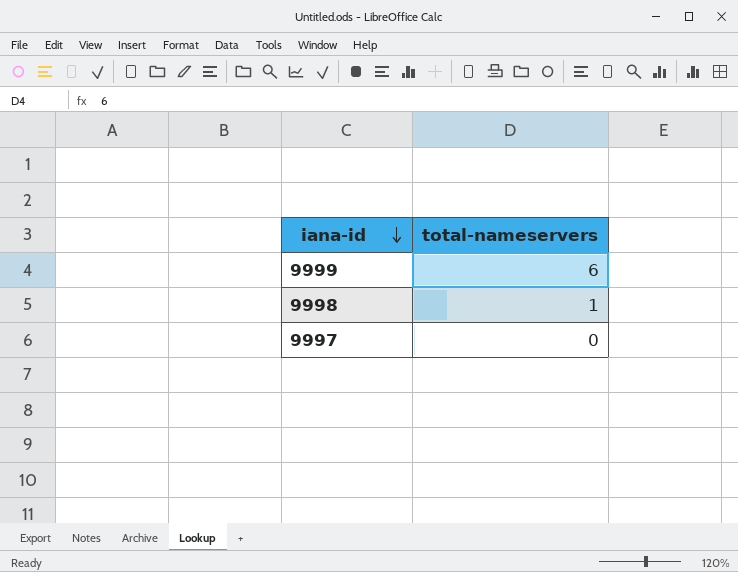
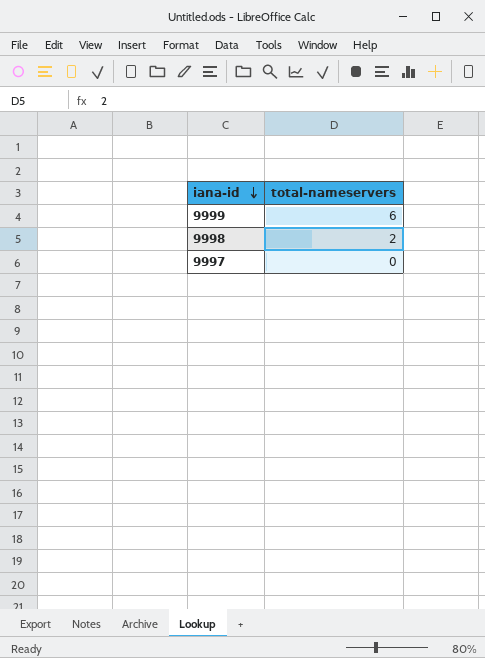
9998 | total-nameservers: 1 -> 2

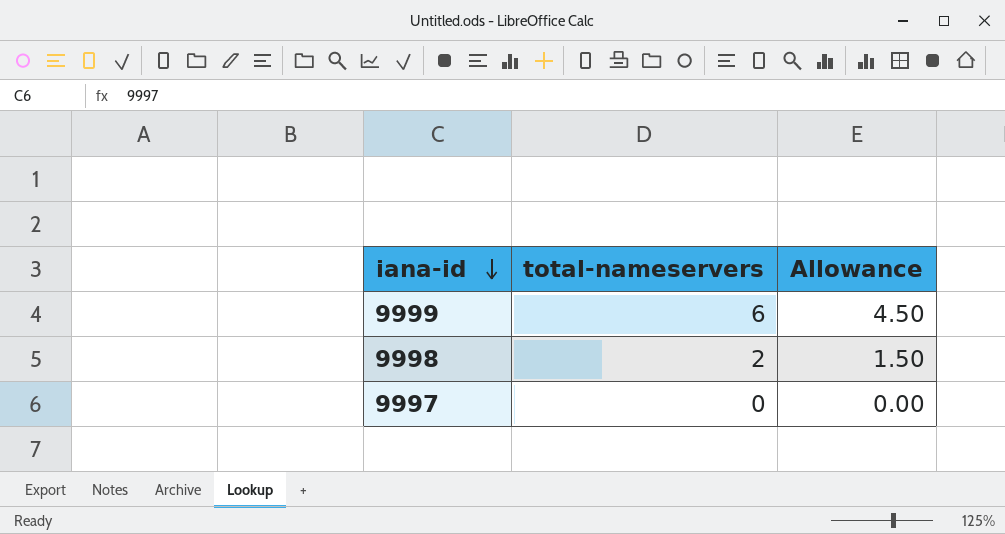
column Allowance | formula: none -> [total-nameservers] * 0.75

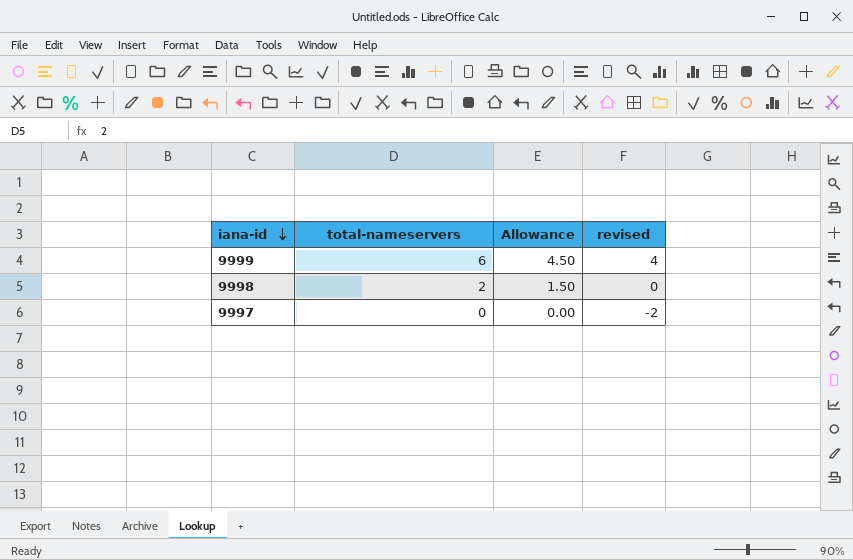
column revised | formula: none -> [total-nameservers] - 2

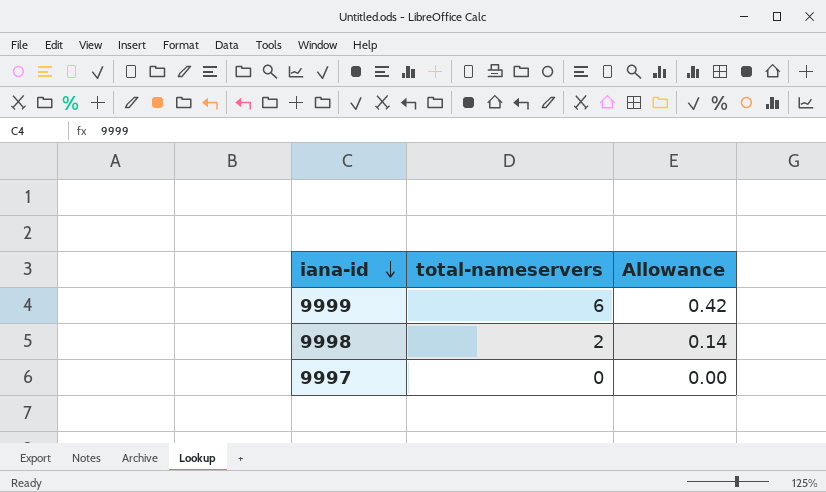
column revised | formula: [total-nameservers] - 2 -> none
column Allowance | formula: [total-nameservers] * 0.75 -> [total-nameservers] * 0.07

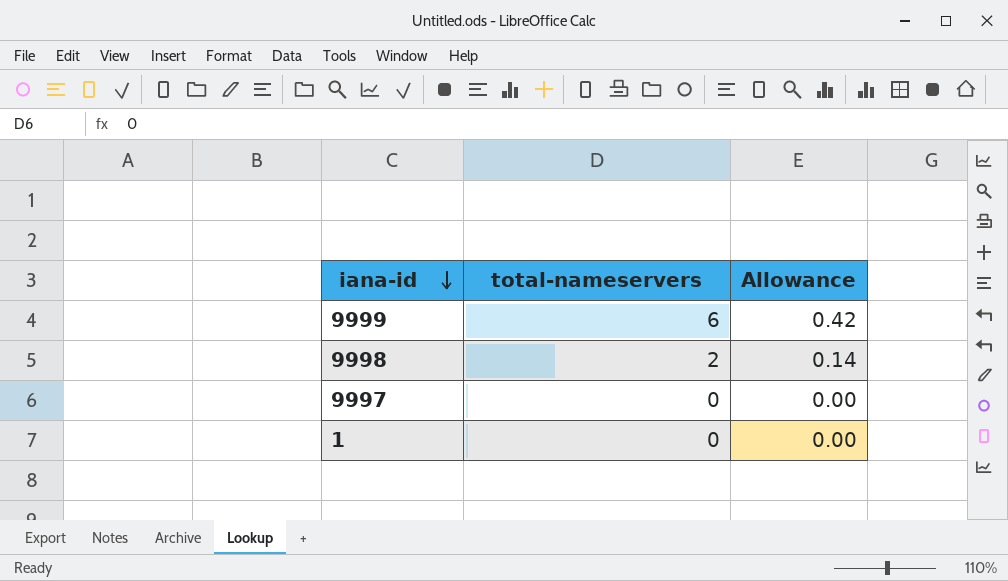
row 1: none -> 0 | 0.00

